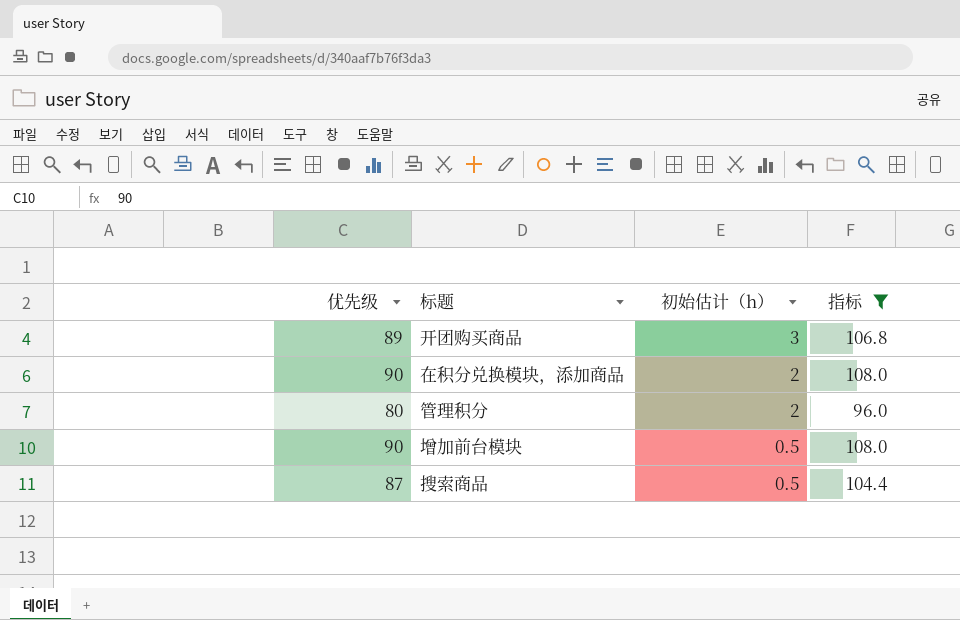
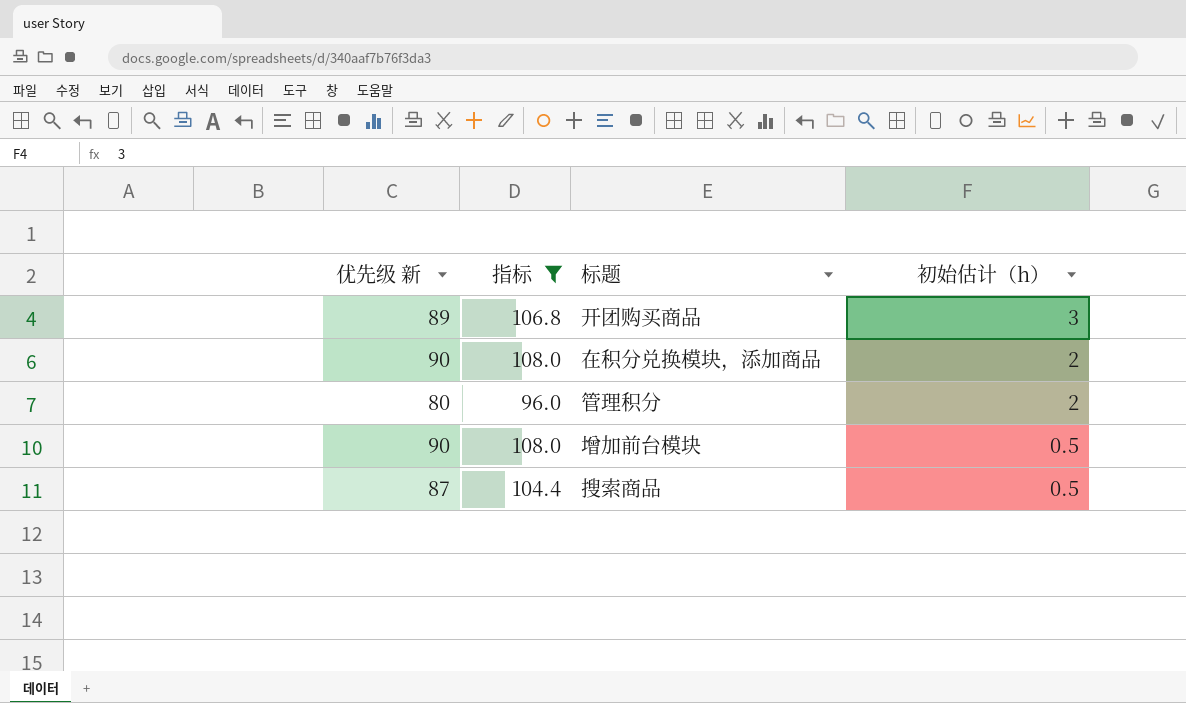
column name: 优先级 -> 优先级 新
column 指标 | position: 4 -> 2

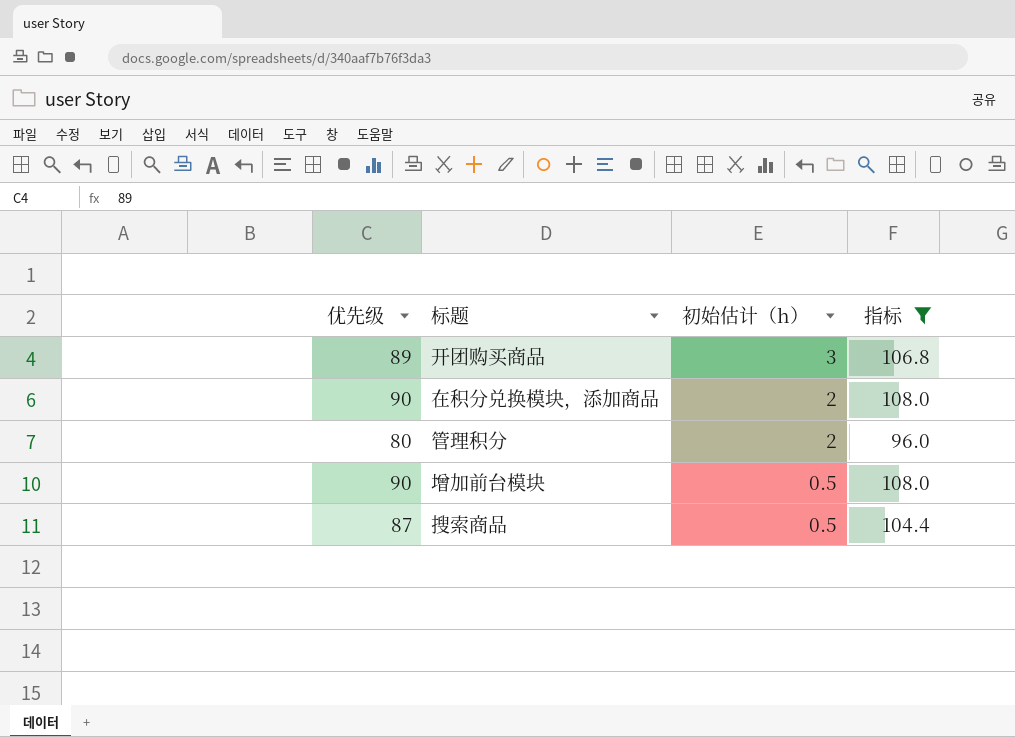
column name: 优先级 新 -> 优先级
column 指标 | position: 2 -> 4

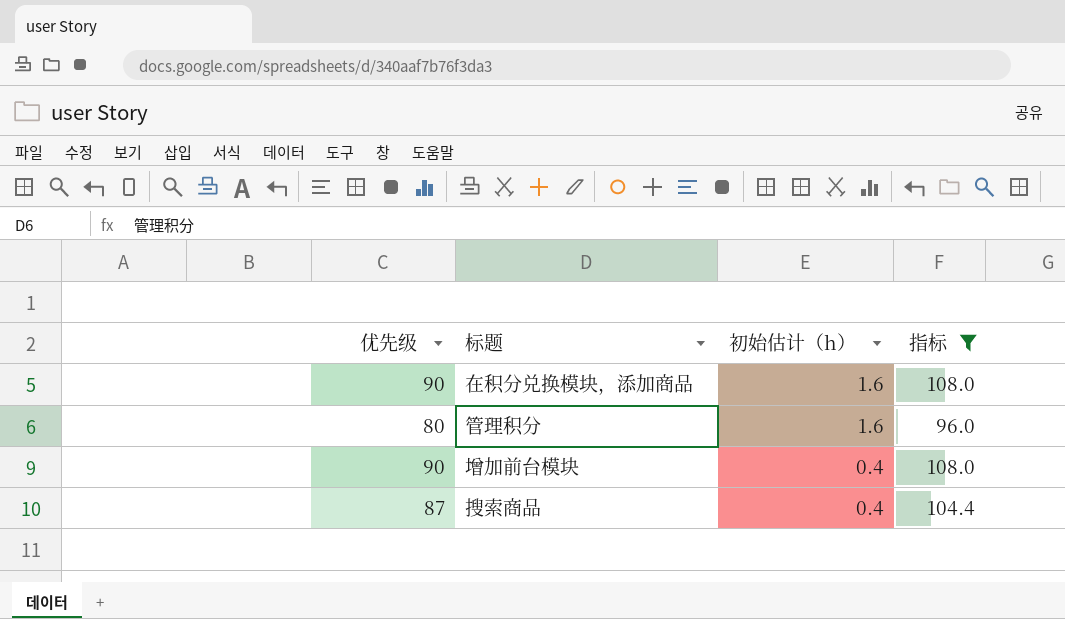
row 开团购买商品: 89 | 3 | 106.8 -> none
在积分兑换模块，添加商品 | 初始估计（h）: 2 -> 1.6
管理积分 | 初始估计（h）: 2 -> 1.6
增加前台模块 | 初始估计（h）: 0.5 -> 0.4
搜索商品 | 初始估计（h）: 0.5 -> 0.4

